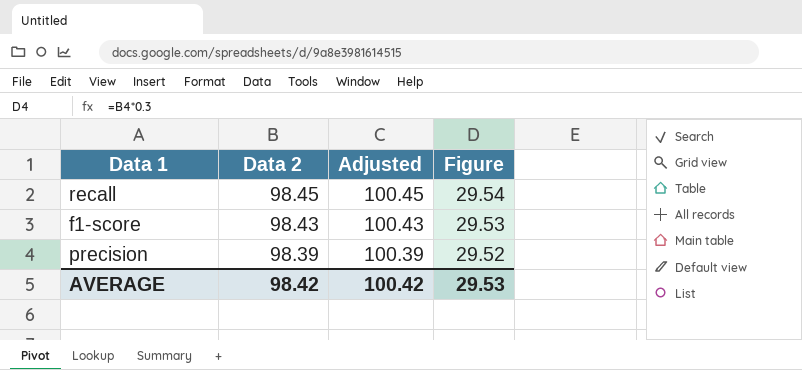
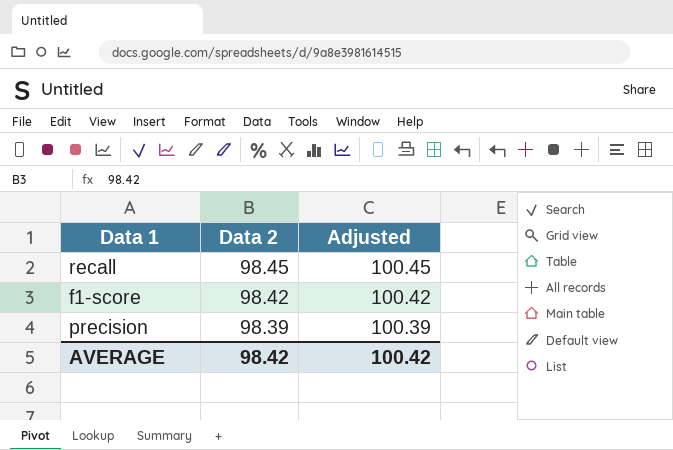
column Figure | formula: [Data 2] * 0.3 -> none
f1-score | Data 2: 98.43 -> 98.42
f1-score | Adjusted: 100.43 -> 100.42

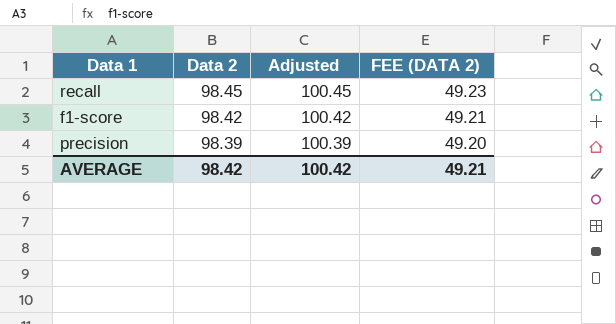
column FEE (DATA 2) | formula: none -> [Data 2] * 0.5

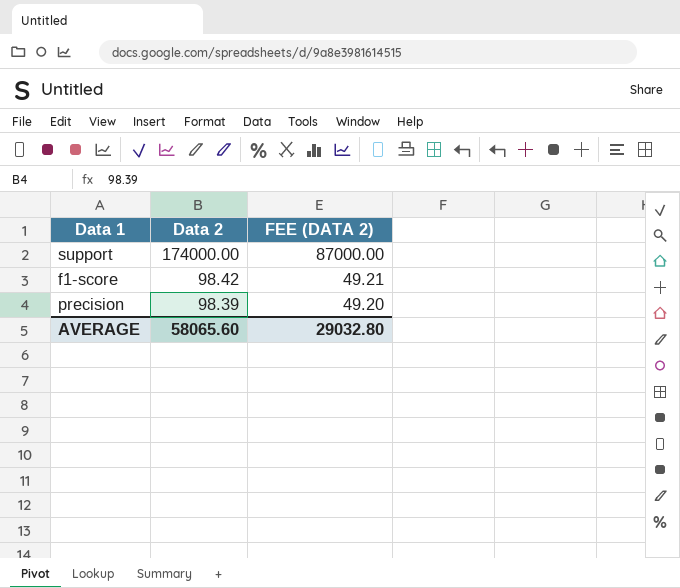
column Adjusted | formula: [Data 2] + 2 -> none
row recall: 98.45 | 100.45 | 49.23 -> none
row support: none -> 174000.00 | 87000.00
AVERAGE | Data 2: 98.42 -> 58065.60
AVERAGE | FEE (DATA 2): 49.21 -> 29032.80

